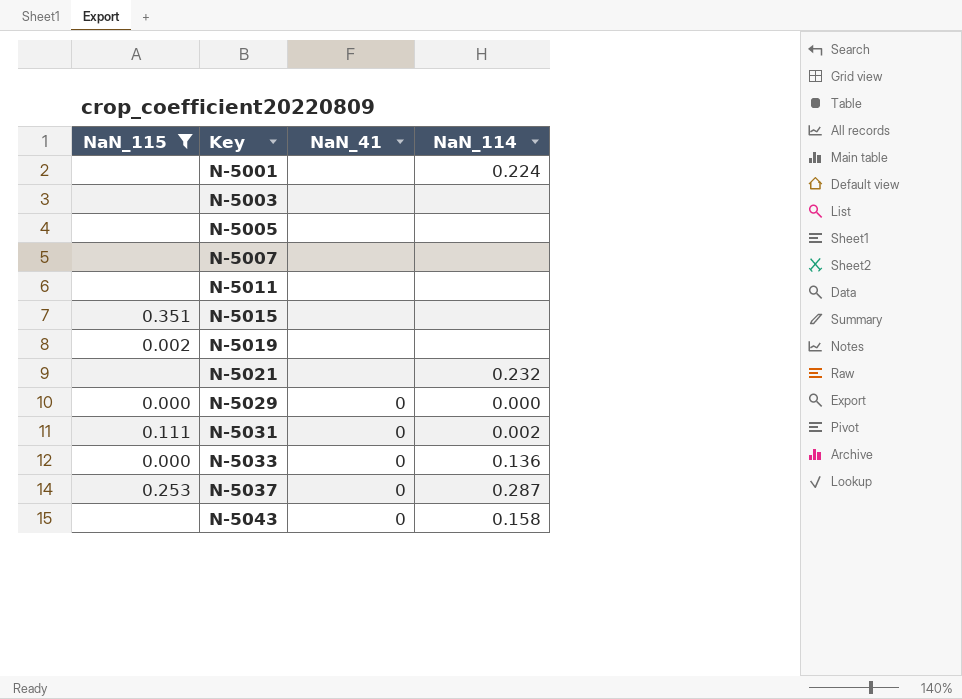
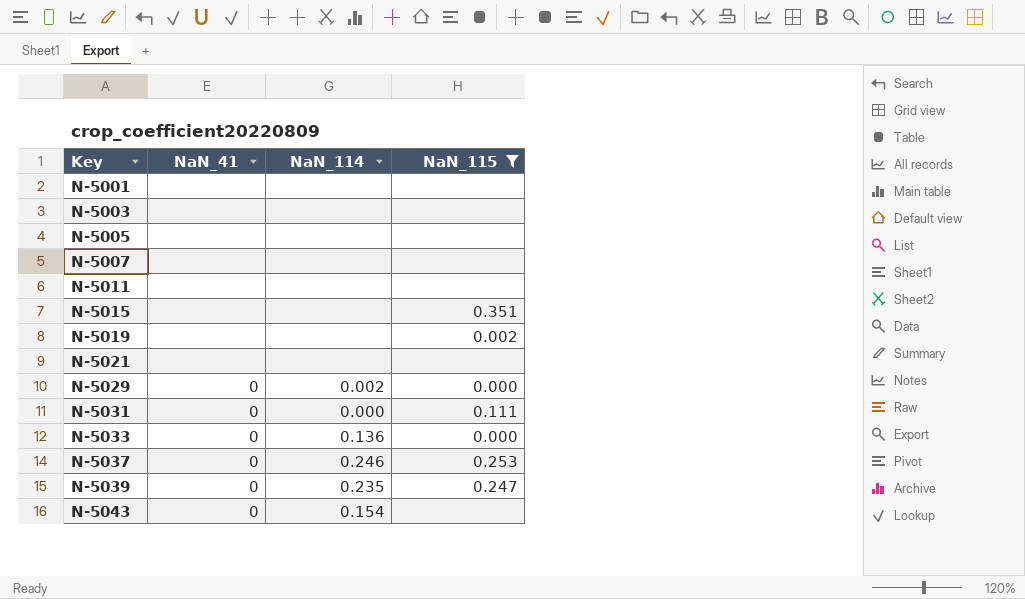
column NaN_115 | position: 1 -> 4
N-5001 | NaN_114: 0.224 -> none
N-5021 | NaN_114: 0.232 -> none
N-5029 | NaN_114: 0.000 -> 0.002
N-5031 | NaN_114: 0.002 -> 0.000
N-5037 | NaN_114: 0.287 -> 0.246
row N-5039: none -> 0 | 0.235 | 0.247
N-5043 | NaN_114: 0.158 -> 0.154

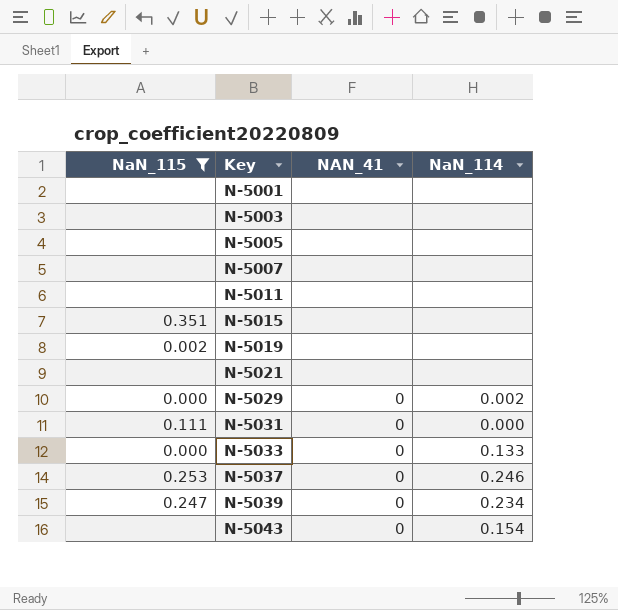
column NaN_115 | position: 4 -> 1
column name: NaN_41 -> NAN_41
N-5033 | NaN_114: 0.136 -> 0.133
N-5039 | NaN_114: 0.235 -> 0.234

